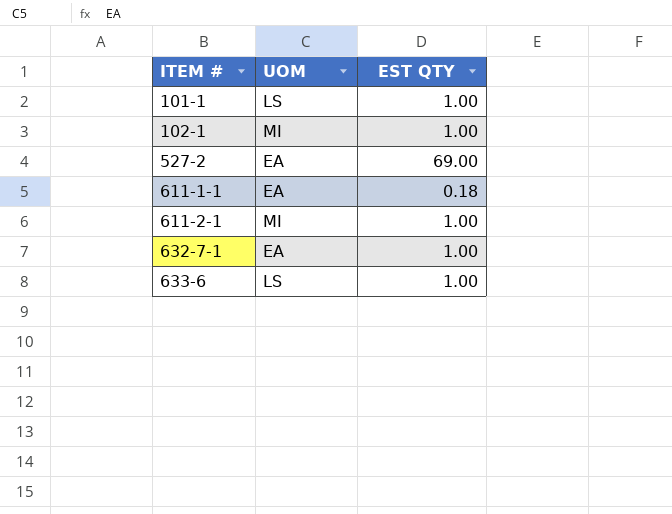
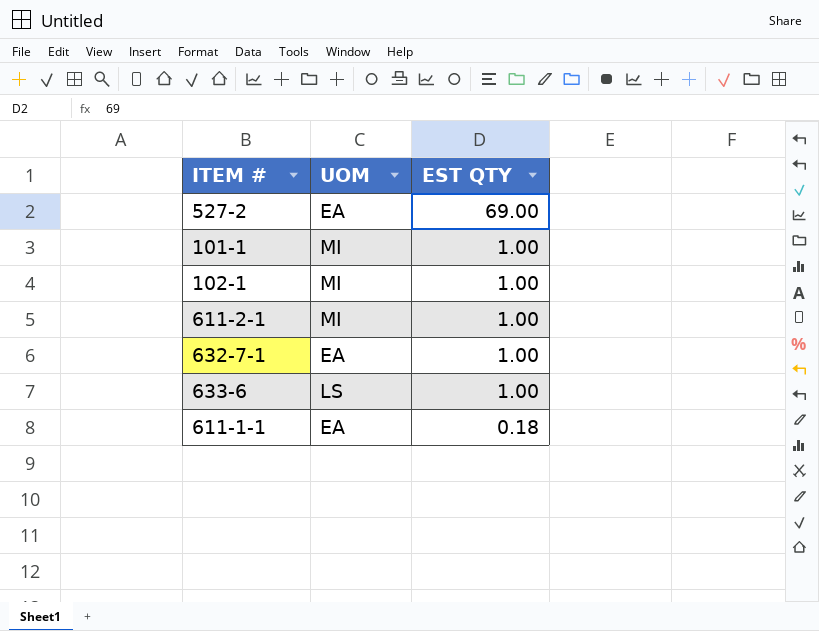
row order: ITEM # ascending -> EST QTY descending
101-1 | UOM: LS -> MI

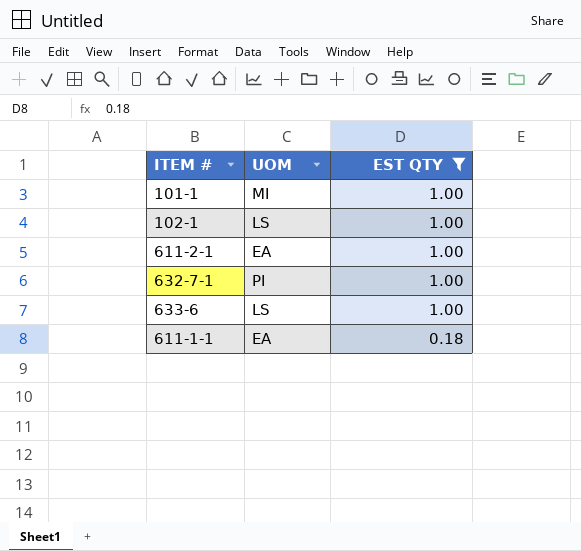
filter: none -> EST QTY != 69.00
102-1 | UOM: MI -> LS
611-2-1 | UOM: MI -> EA
632-7-1 | UOM: EA -> PI

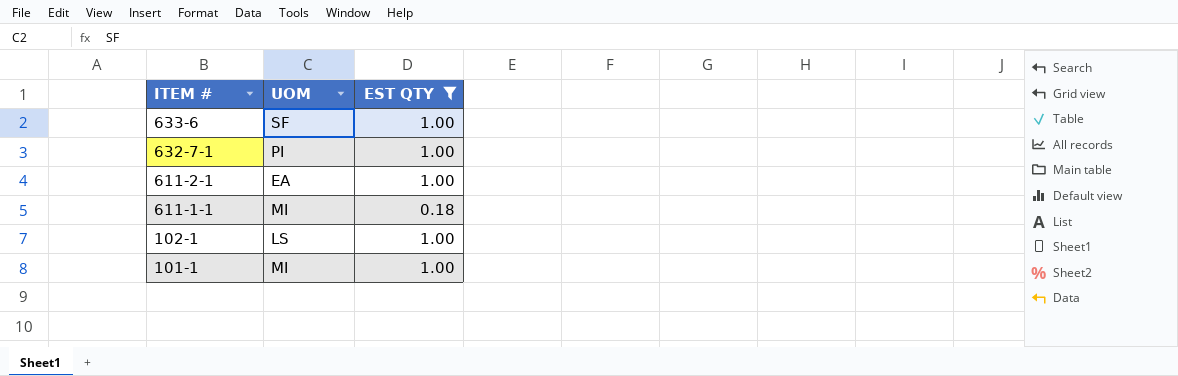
row order: EST QTY descending -> ITEM # descending
633-6 | UOM: LS -> SF
611-1-1 | UOM: EA -> MI

